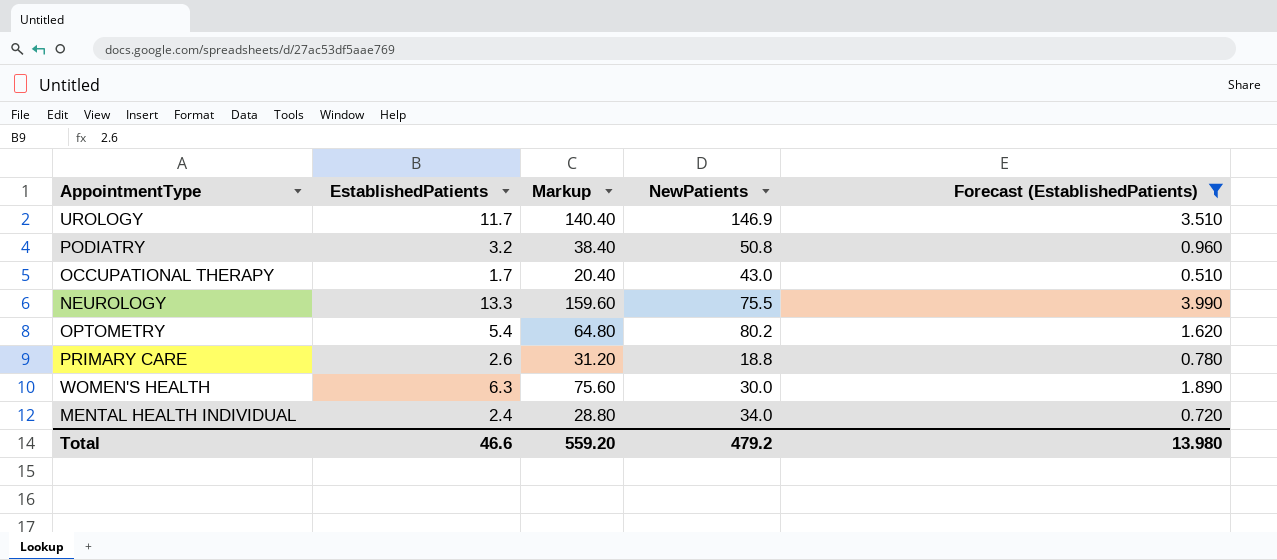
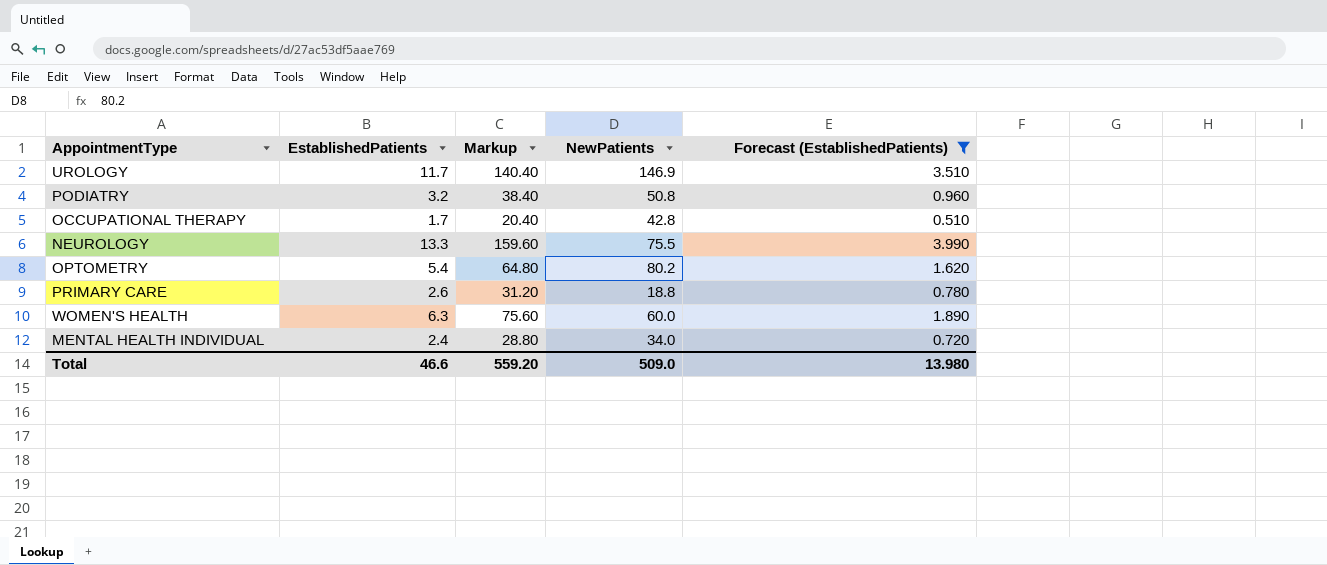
OCCUPATIONAL THERAPY | NewPatients: 43.0 -> 42.8
WOMEN'S HEALTH | NewPatients: 30.0 -> 60.0
Total | NewPatients: 479.2 -> 509.0

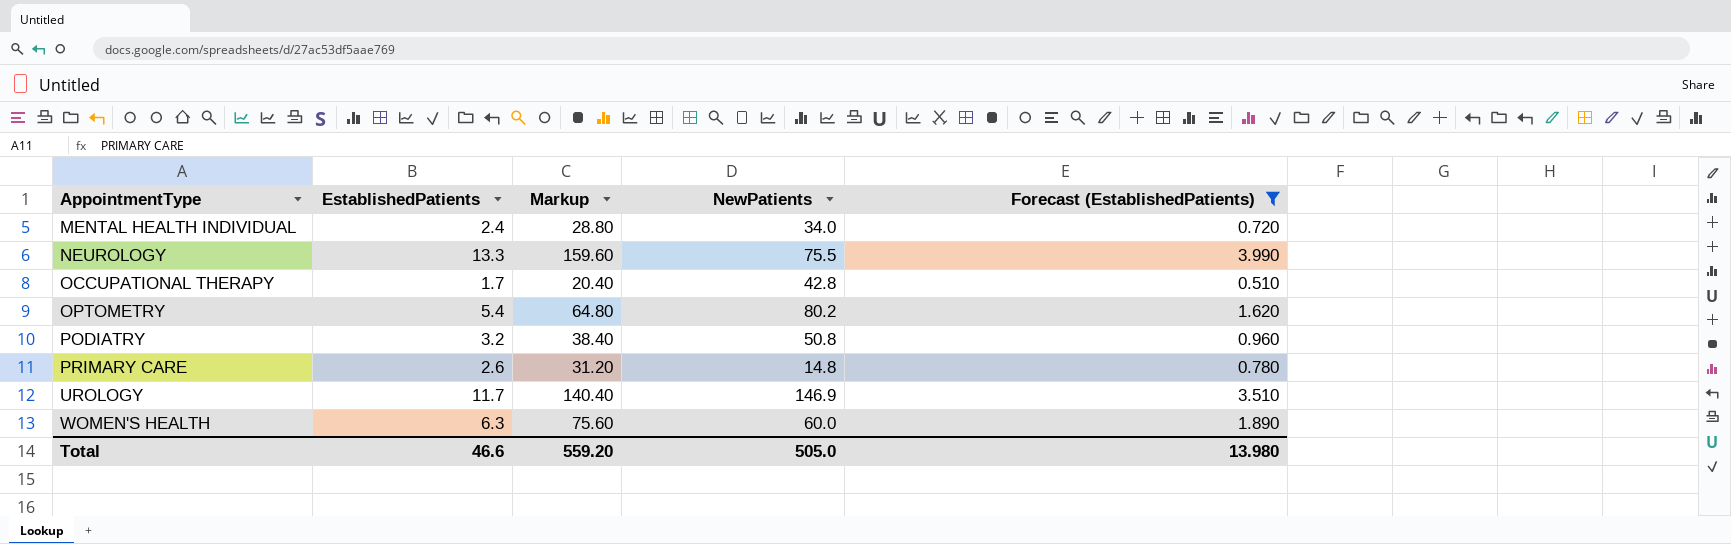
row order: none -> AppointmentType ascending
PRIMARY CARE | NewPatients: 18.8 -> 14.8
Total | NewPatients: 509.0 -> 505.0

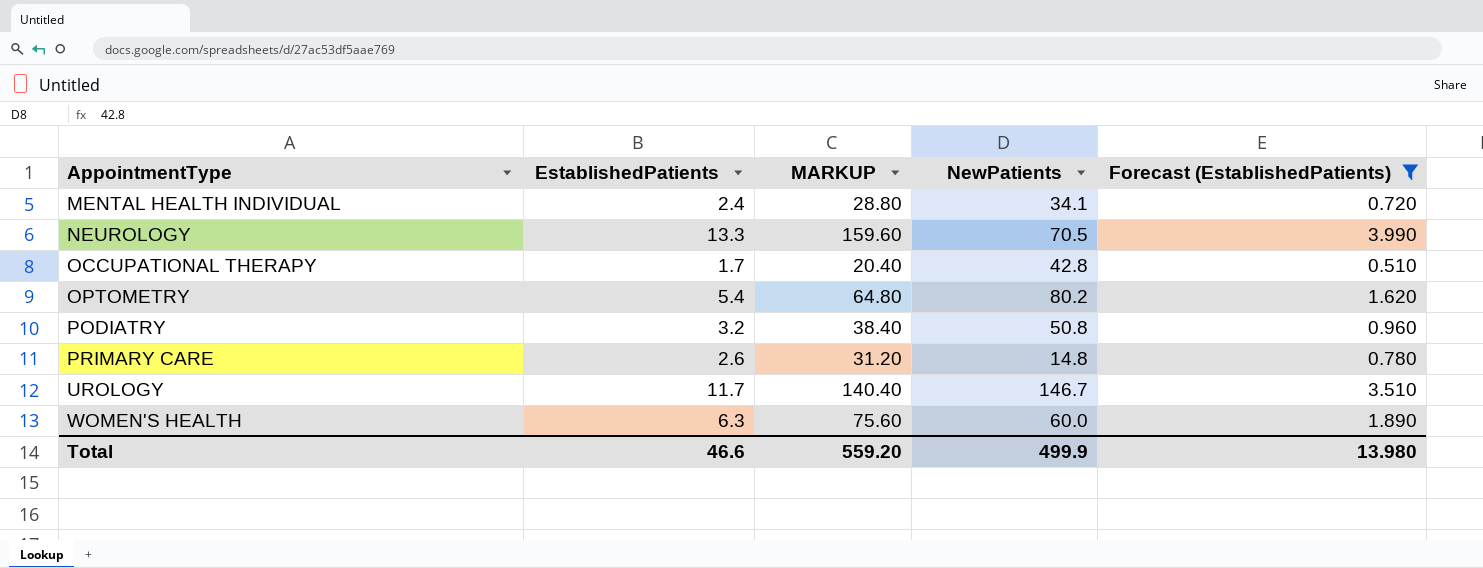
column name: Markup -> MARKUP
MENTAL HEALTH INDIVIDUAL | NewPatients: 34.0 -> 34.1
NEUROLOGY | NewPatients: 75.5 -> 70.5
UROLOGY | NewPatients: 146.9 -> 146.7
Total | NewPatients: 505.0 -> 499.9

